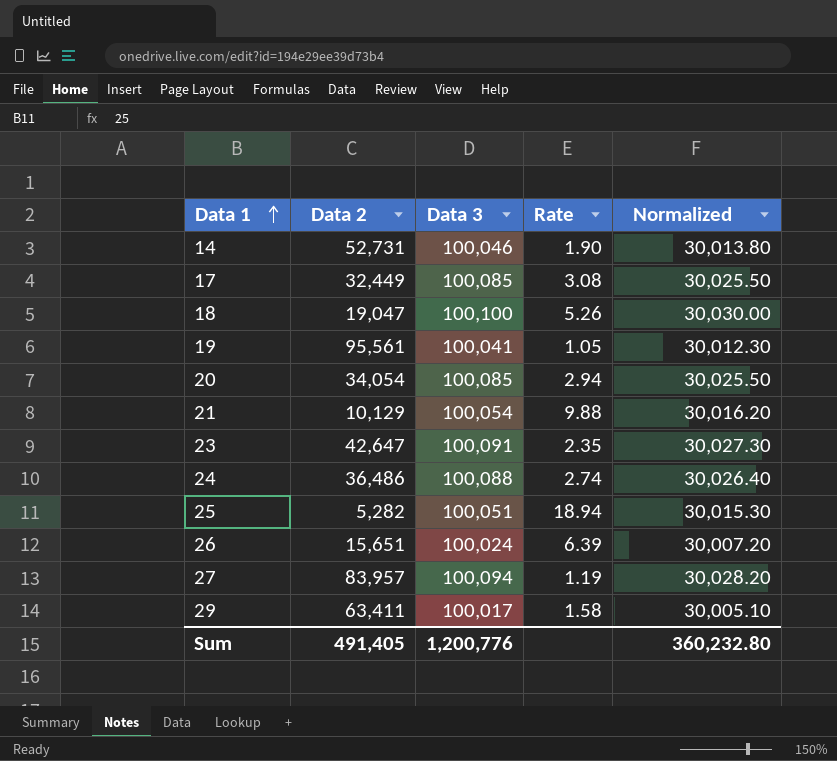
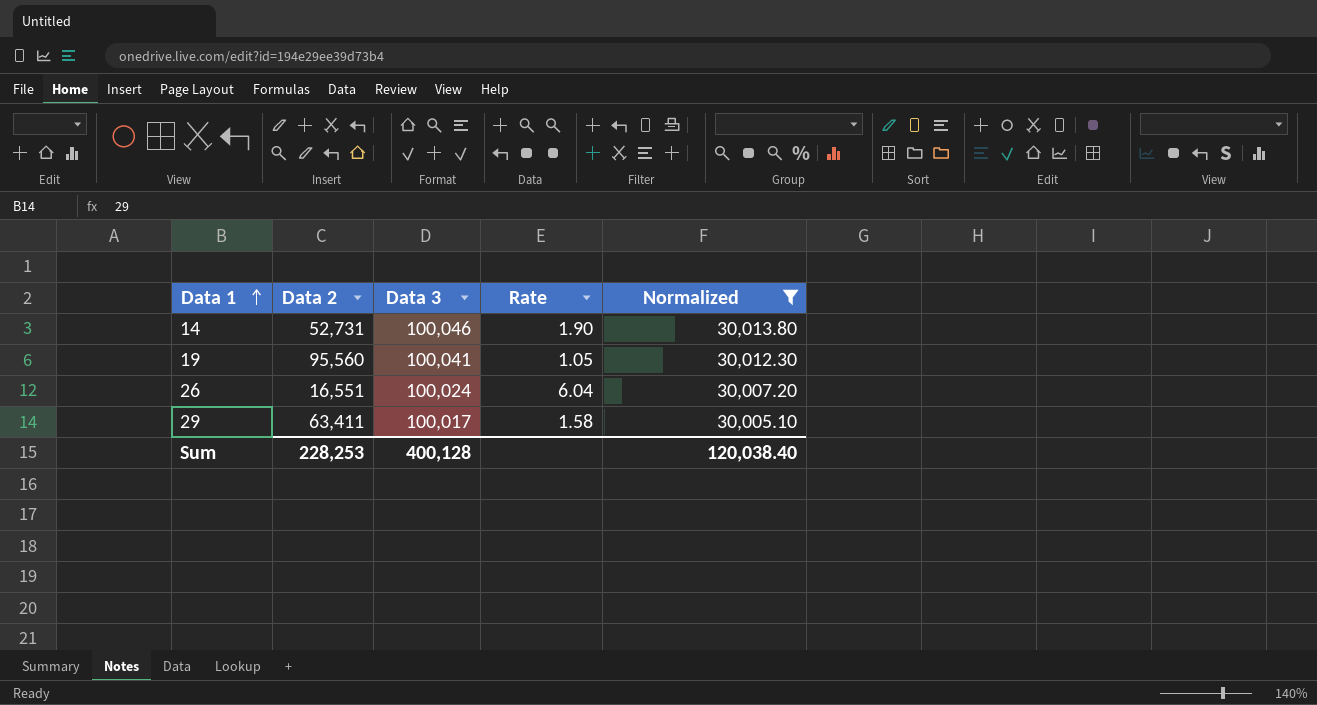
filter: none -> Normalized <= 30,013.80
19 | Data 2: 95,561 -> 95,560
26 | Data 2: 15,651 -> 16,551
26 | Rate: 6.39 -> 6.04
Sum | Data 2: 491,405 -> 228,253
Sum | Data 3: 1,200,776 -> 400,128
Sum | Normalized: 360,232.80 -> 120,038.40

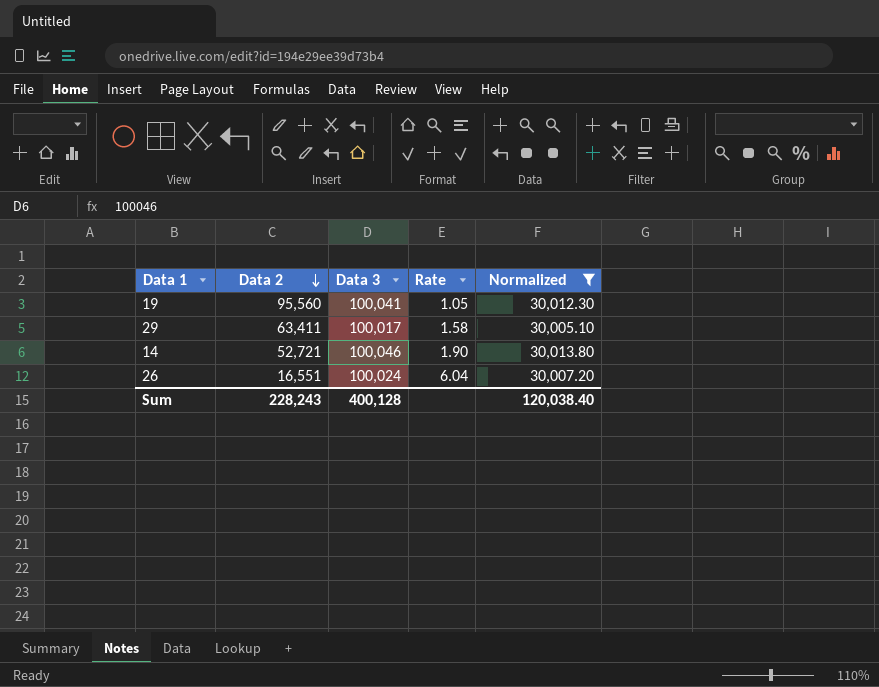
row order: Data 1 ascending -> Data 2 descending
14 | Data 2: 52,731 -> 52,721
Sum | Data 2: 228,253 -> 228,243

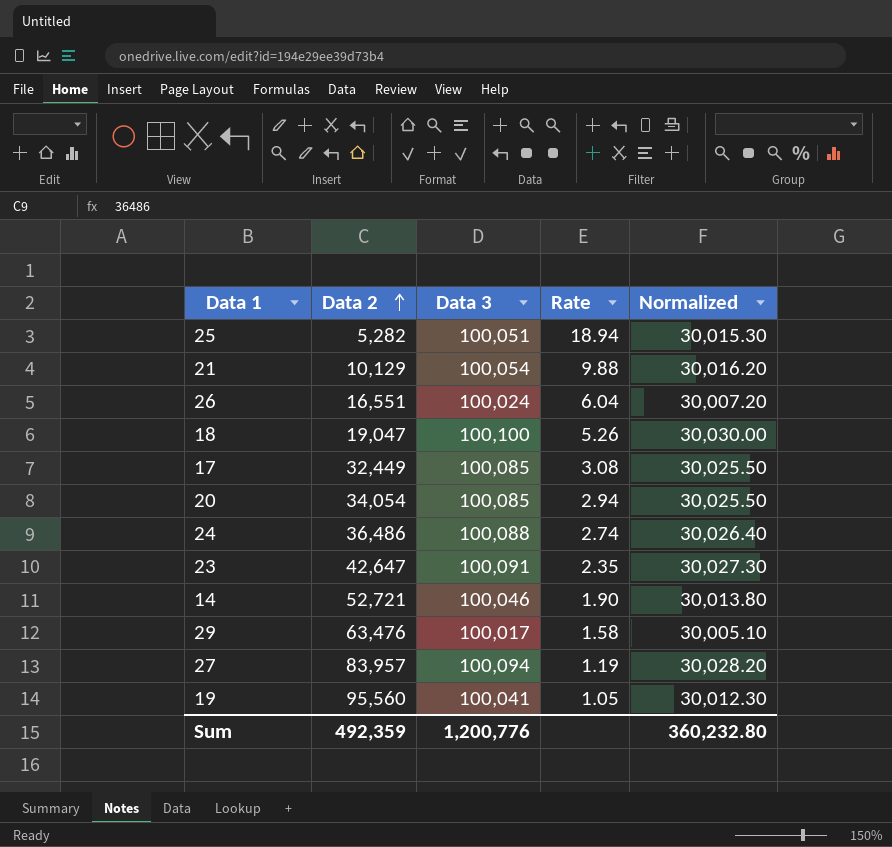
filter: Normalized <= 30,013.80 -> none
row order: Data 2 descending -> Data 2 ascending
29 | Data 2: 63,411 -> 63,476
Sum | Data 2: 228,243 -> 492,359
Sum | Data 3: 400,128 -> 1,200,776
Sum | Normalized: 120,038.40 -> 360,232.80

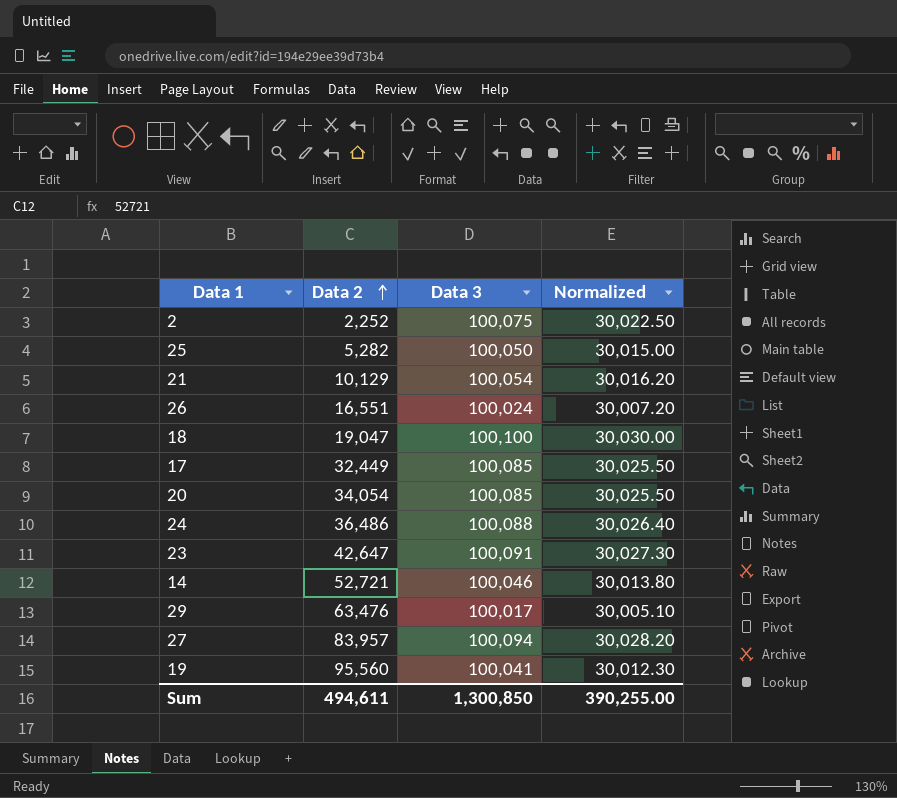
column Rate | formula: [Data 3] / [Data 2] -> none
row 2: none -> 2,252 | 100,075 | 30,022.50
25 | Data 3: 100,051 -> 100,050
25 | Normalized: 30,015.30 -> 30,015.00
Sum | Data 2: 492,359 -> 494,611
Sum | Data 3: 1,200,776 -> 1,300,850
Sum | Normalized: 360,232.80 -> 390,255.00

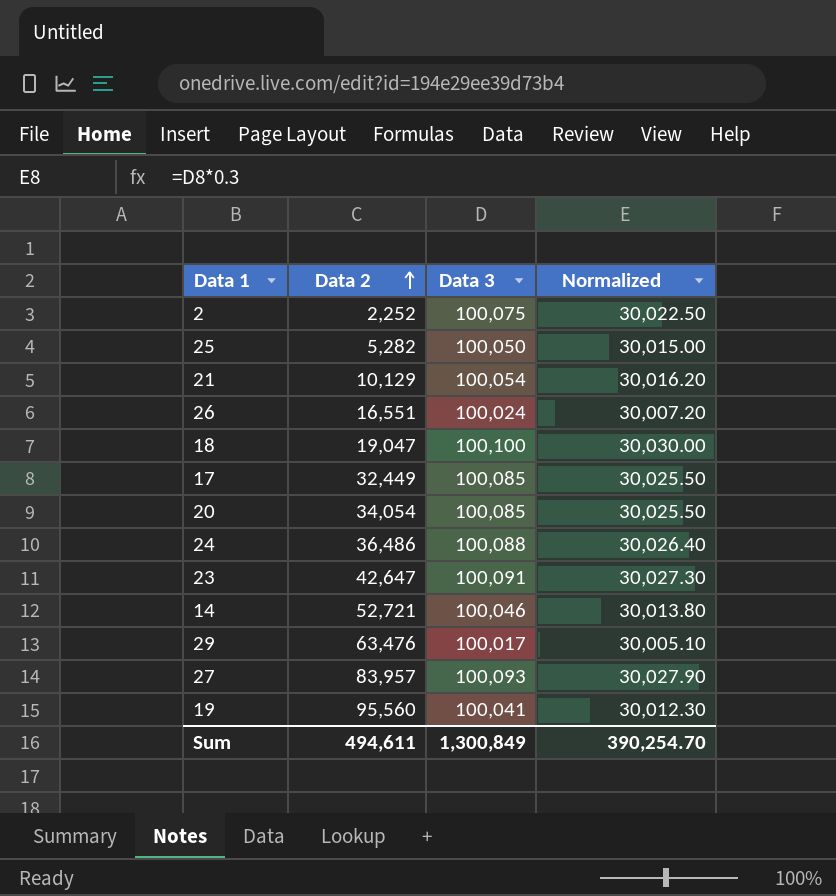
27 | Data 3: 100,094 -> 100,093
27 | Normalized: 30,028.20 -> 30,027.90
Sum | Data 3: 1,300,850 -> 1,300,849
Sum | Normalized: 390,255.00 -> 390,254.70

